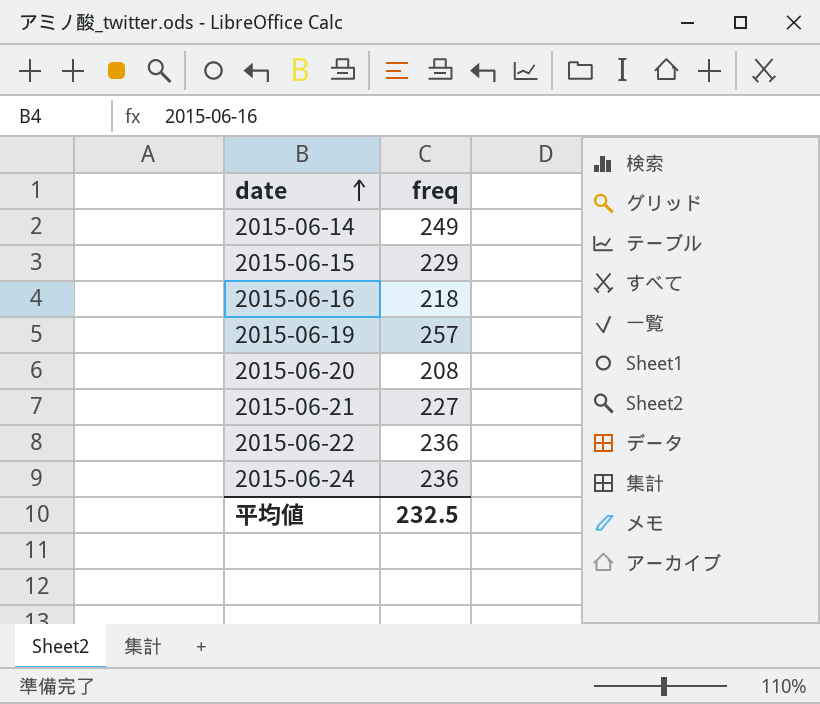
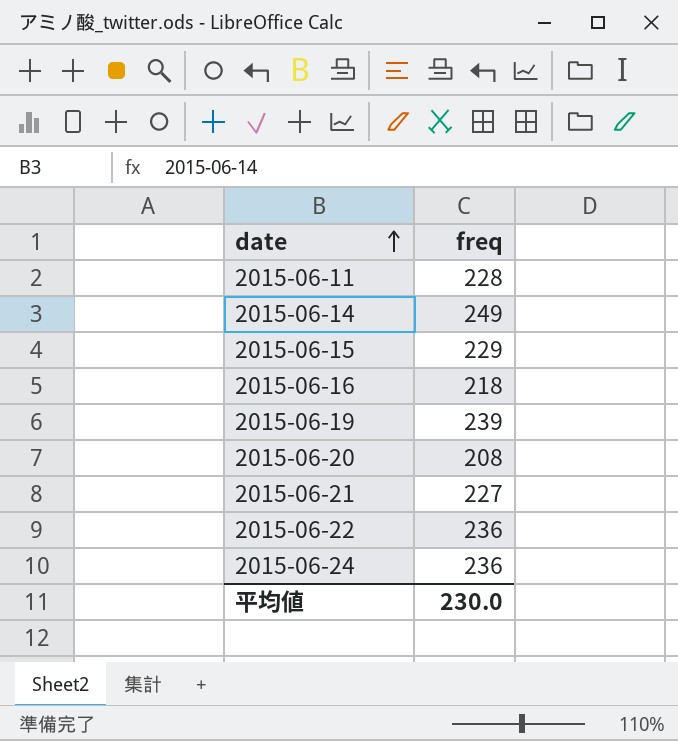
row 2015-06-11: none -> 228
2015-06-19 | freq: 257 -> 239
平均値 | freq: 232.5 -> 230.0

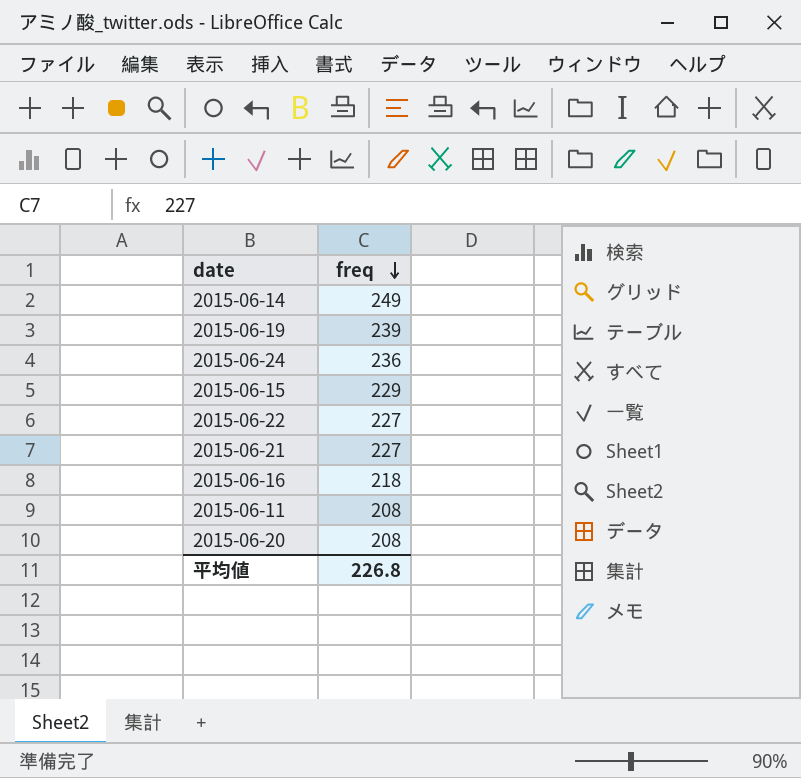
row order: date ascending -> freq descending
2015-06-22 | freq: 236 -> 227
2015-06-11 | freq: 228 -> 208
平均値 | freq: 230.0 -> 226.8

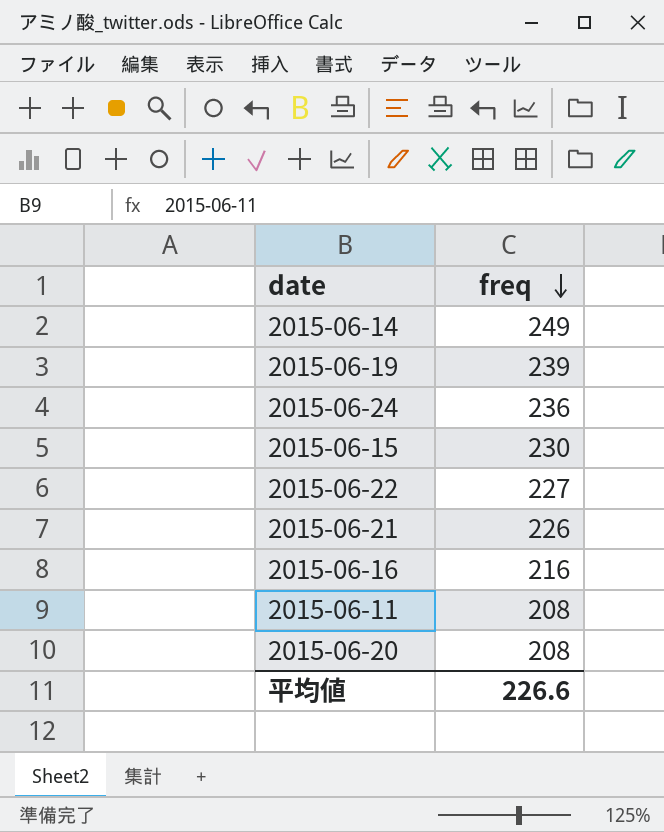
2015-06-15 | freq: 229 -> 230
2015-06-21 | freq: 227 -> 226
2015-06-16 | freq: 218 -> 216
平均値 | freq: 226.8 -> 226.6

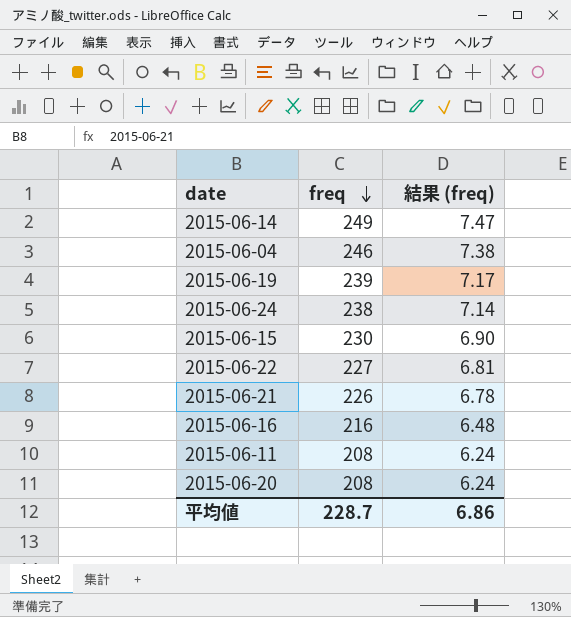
column 結果 (freq) | formula: none -> [freq] * 0.03
row 2015-06-04: none -> 246 | 7.38
2015-06-24 | freq: 236 -> 238
平均値 | freq: 226.6 -> 228.7

